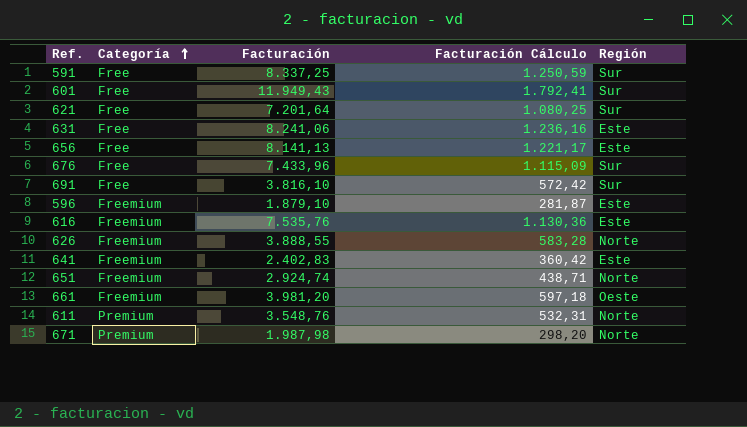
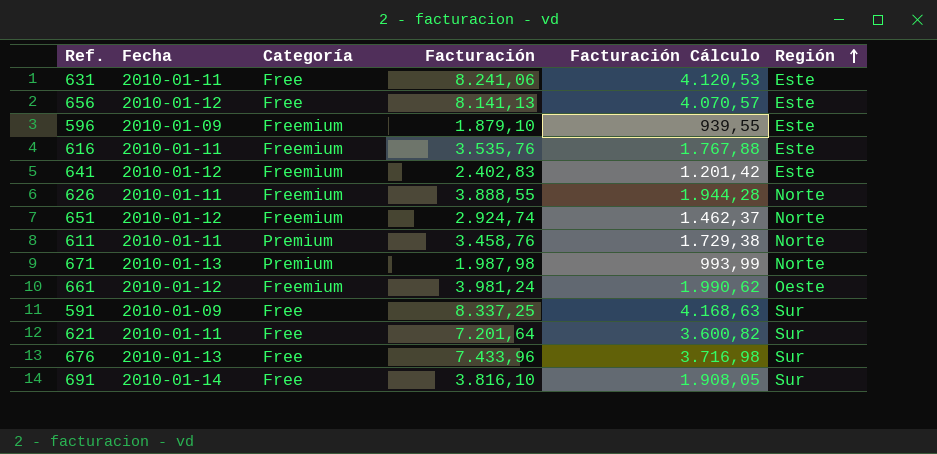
row order: Categoría ascending -> Región ascending
column Fecha | position: none -> 2
column Facturación Cálculo | formula: [Facturación] * 0,15 -> [Facturación] * 0,5
row 601: Free | 11.949,43 | 1.792,41 | Sur -> none
616 | Facturación: 7.535,76 -> 3.535,76
611 | Facturación: 3.548,76 -> 3.458,76
661 | Facturación: 3.981,20 -> 3.981,24

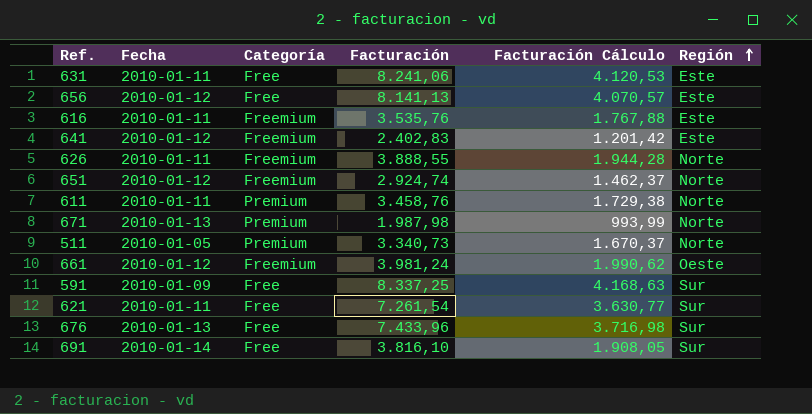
row 596: 2010-01-09 | Freemium | 1.879,10 | 939,55 | Este -> none
row 511: none -> 2010-01-05 | Premium | 3.340,73 | 1.670,37 | Norte
621 | Facturación: 7.201,64 -> 7.261,54
621 | Facturación Cálculo: 3.600,82 -> 3.630,77

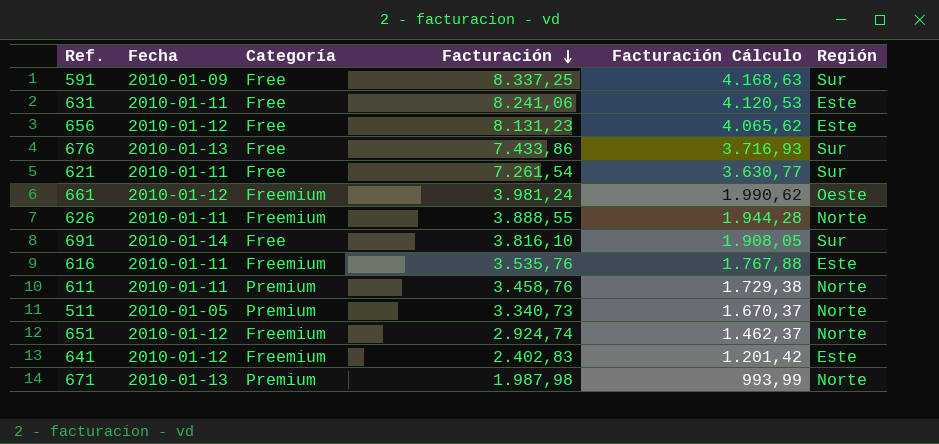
row order: Región ascending -> Facturación descending
656 | Facturación: 8.141,13 -> 8.131,23
656 | Facturación Cálculo: 4.070,57 -> 4.065,62
676 | Facturación: 7.433,96 -> 7.433,86
676 | Facturación Cálculo: 3.716,98 -> 3.716,93

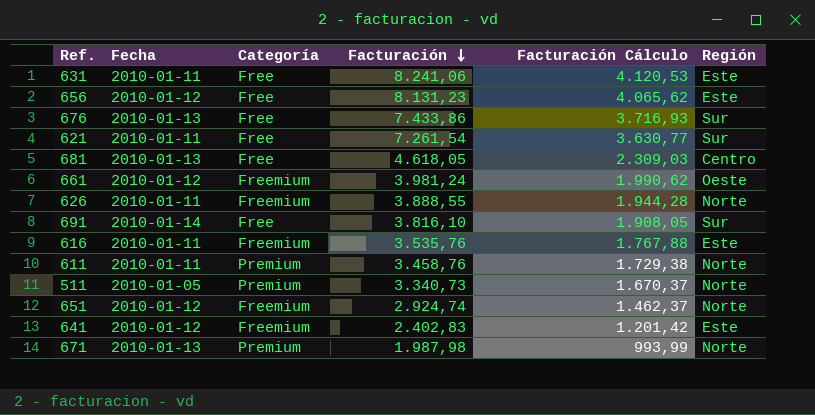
row 591: 2010-01-09 | Free | 8.337,25 | 4.168,63 | Sur -> none
row 681: none -> 2010-01-13 | Free | 4.618,05 | 2.309,03 | Centro

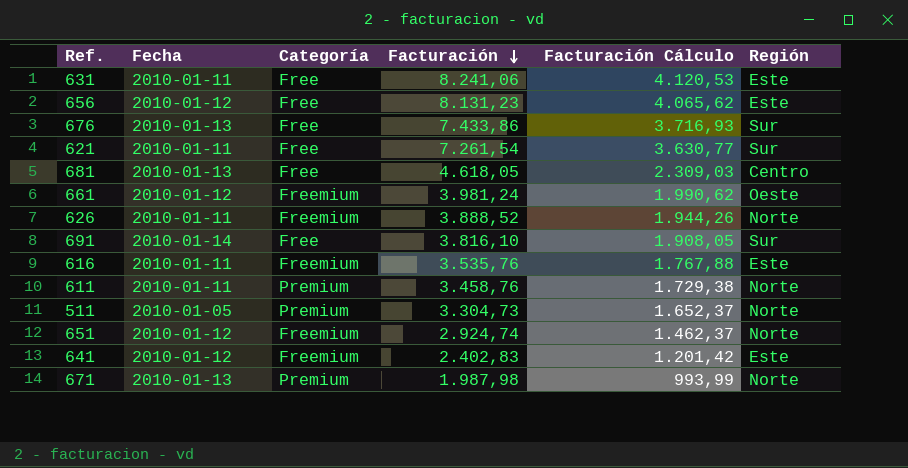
626 | Facturación: 3.888,55 -> 3.888,52
626 | Facturación Cálculo: 1.944,28 -> 1.944,26
511 | Facturación: 3.340,73 -> 3.304,73
511 | Facturación Cálculo: 1.670,37 -> 1.652,37

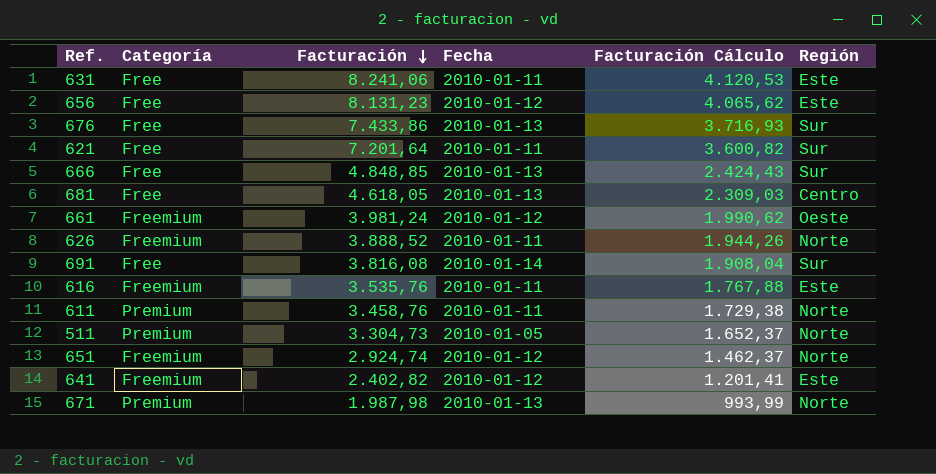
column Fecha | position: 2 -> 4
621 | Facturación: 7.261,54 -> 7.201,64
621 | Facturación Cálculo: 3.630,77 -> 3.600,82
row 666: none -> Free | 4.848,85 | 2010-01-13 | 2.424,43 | Sur
691 | Facturación: 3.816,10 -> 3.816,08
691 | Facturación Cálculo: 1.908,05 -> 1.908,04
641 | Facturación: 2.402,83 -> 2.402,82
641 | Facturación Cálculo: 1.201,42 -> 1.201,41

